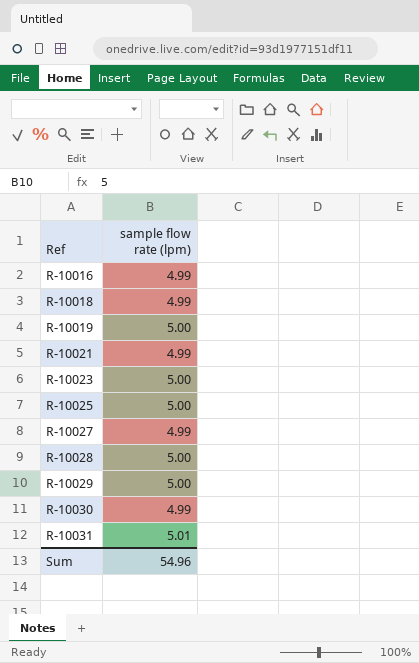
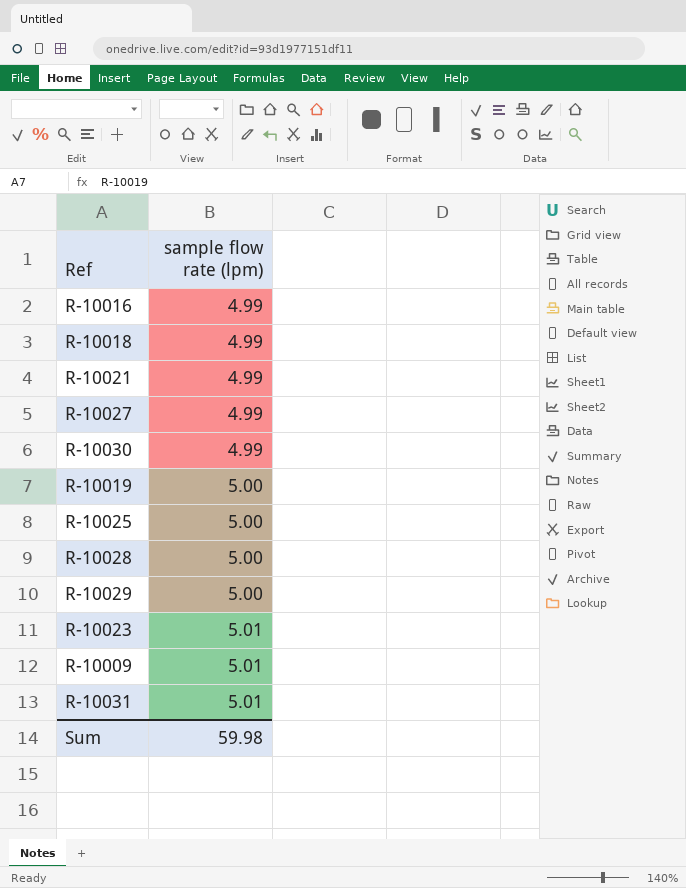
row order: Ref ascending -> sample flow rate (lpm) ascending
R-10023 | sample flow rate (lpm): 5.00 -> 5.01
row R-10009: none -> 5.01
Sum | sample flow rate (lpm): 54.96 -> 59.98

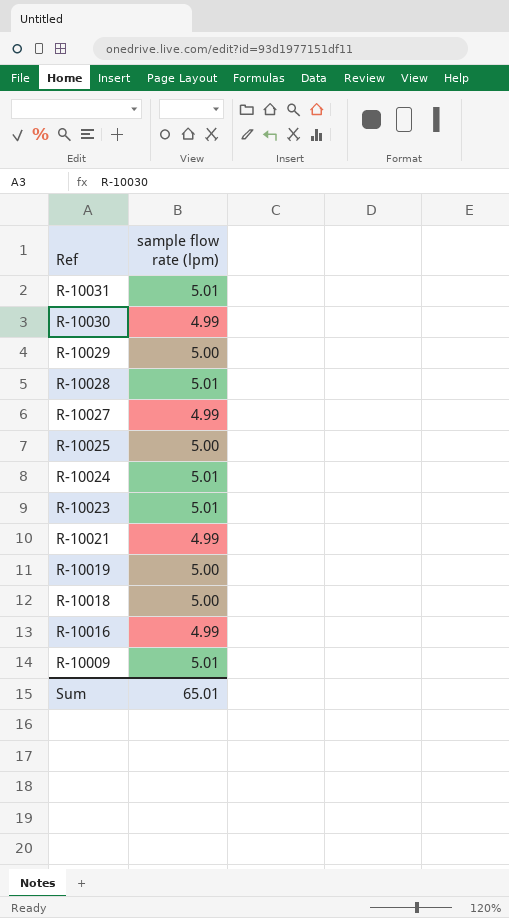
row order: sample flow rate (lpm) ascending -> Ref descending
R-10028 | sample flow rate (lpm): 5.00 -> 5.01
row R-10024: none -> 5.01
R-10018 | sample flow rate (lpm): 4.99 -> 5.00
Sum | sample flow rate (lpm): 59.98 -> 65.01

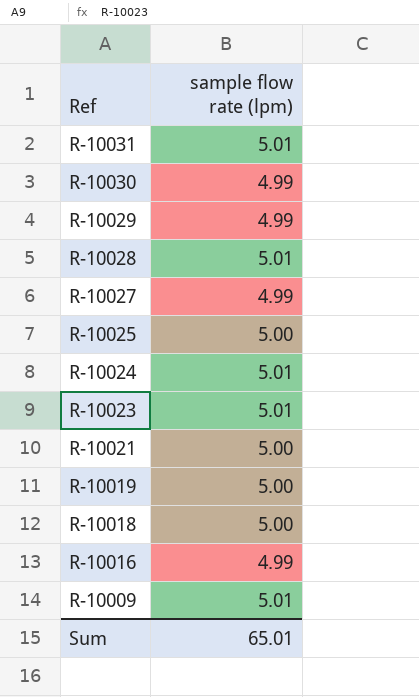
R-10029 | sample flow rate (lpm): 5.00 -> 4.99
R-10021 | sample flow rate (lpm): 4.99 -> 5.00

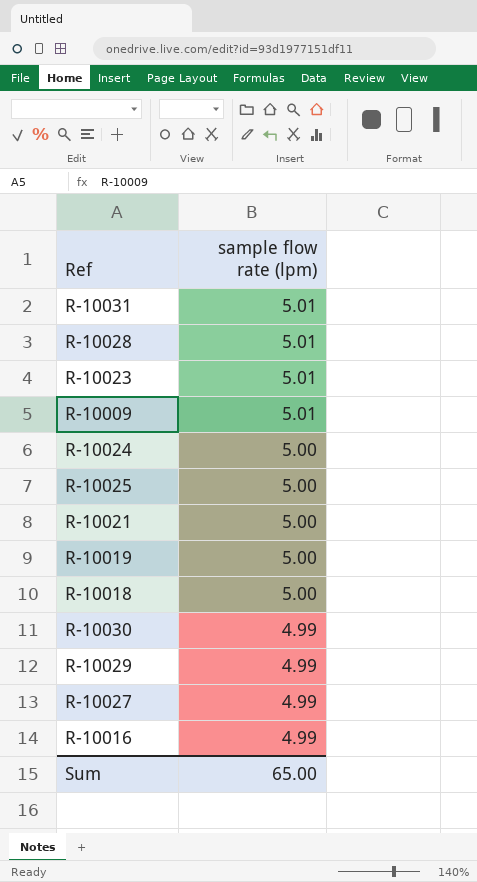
row order: Ref descending -> sample flow rate (lpm) descending
R-10024 | sample flow rate (lpm): 5.01 -> 5.00
Sum | sample flow rate (lpm): 65.01 -> 65.00

